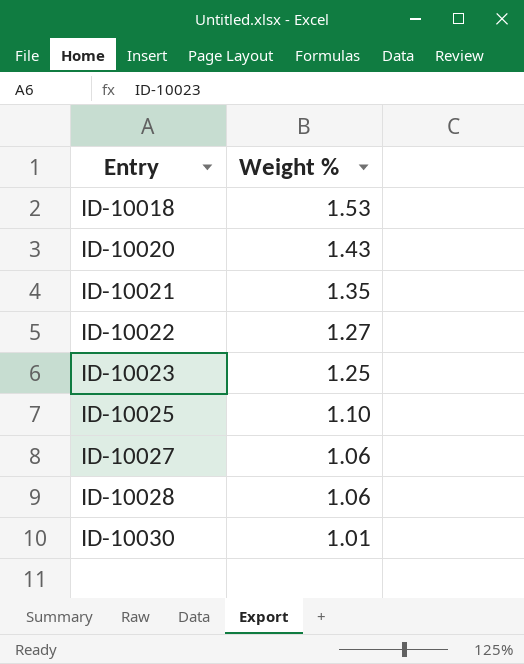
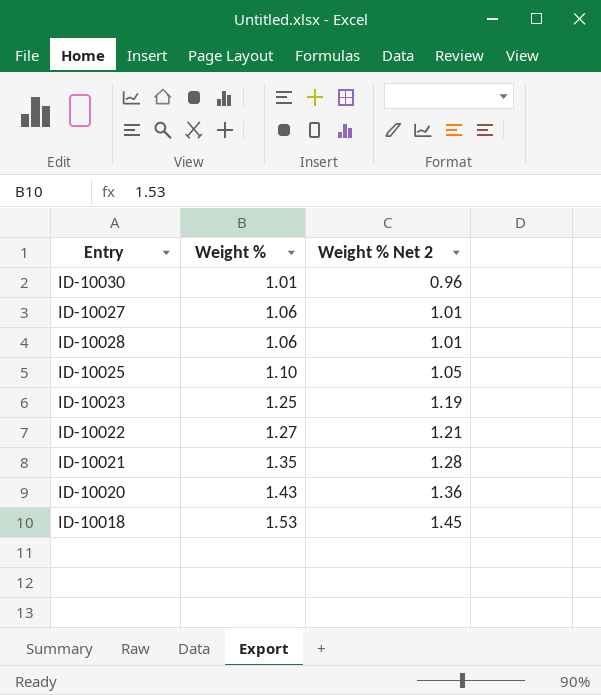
row order: Entry ascending -> Weight % ascending
column Weight % Net 2 | formula: none -> [Weight %] * 0.95

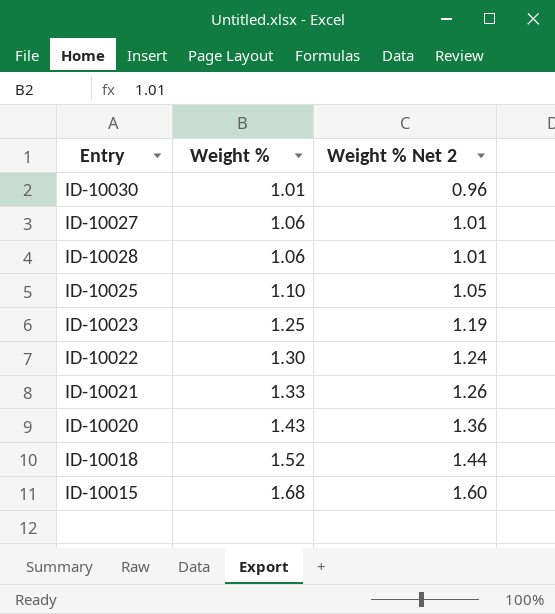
ID-10022 | Weight %: 1.27 -> 1.30
ID-10022 | Weight % Net 2: 1.21 -> 1.24
ID-10021 | Weight %: 1.35 -> 1.33
ID-10021 | Weight % Net 2: 1.28 -> 1.26
ID-10018 | Weight %: 1.53 -> 1.52
ID-10018 | Weight % Net 2: 1.45 -> 1.44
row ID-10015: none -> 1.68 | 1.60

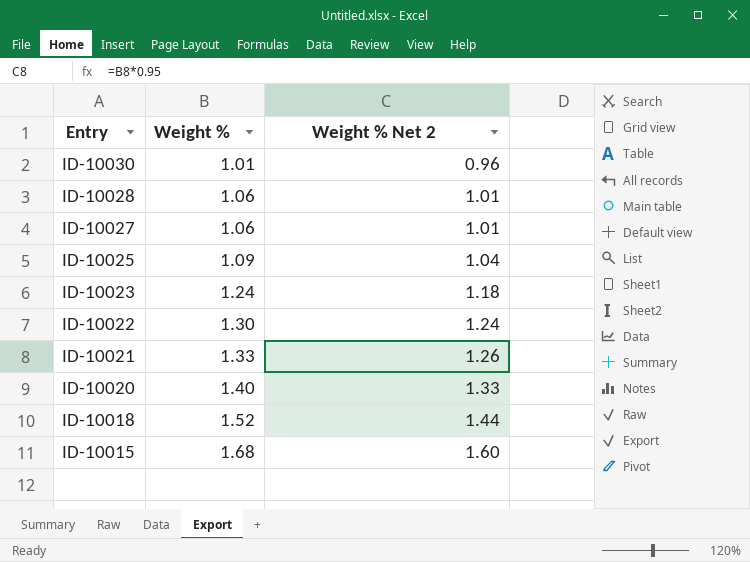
row order: Weight % ascending -> Entry descending
ID-10025 | Weight %: 1.10 -> 1.09
ID-10025 | Weight % Net 2: 1.05 -> 1.04
ID-10023 | Weight %: 1.25 -> 1.24
ID-10023 | Weight % Net 2: 1.19 -> 1.18
ID-10020 | Weight %: 1.43 -> 1.40
ID-10020 | Weight % Net 2: 1.36 -> 1.33

